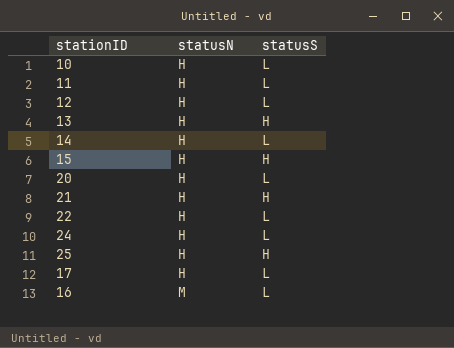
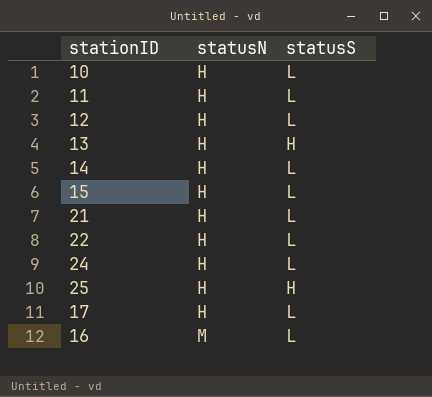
row 20: H | L -> none
15 | statusS: H -> L
21 | statusS: H -> L

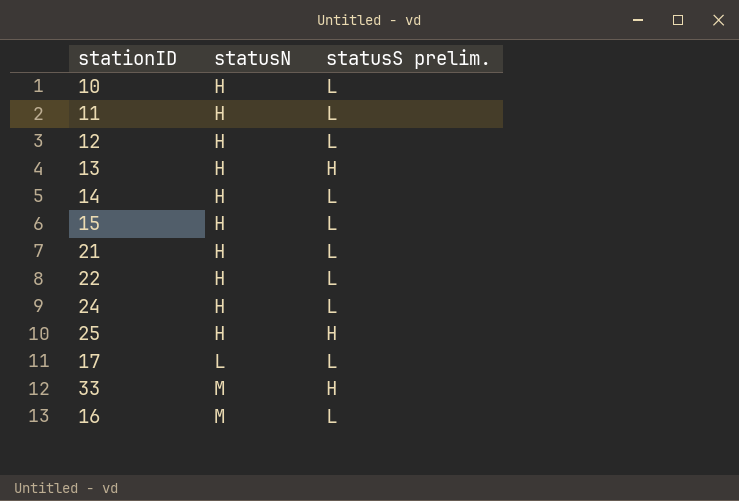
column name: statusS -> statusS prelim.
17 | statusN: H -> L
row 33: none -> M | H

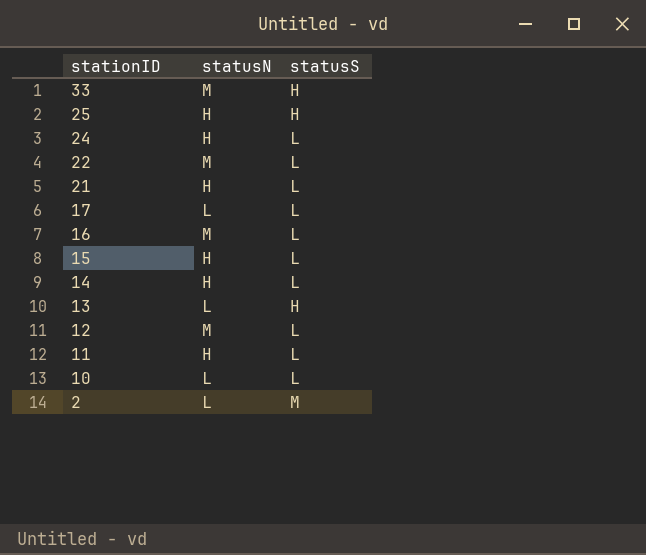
row order: statusN ascending -> stationID descending
column name: statusS prelim. -> statusS
22 | statusN: H -> M
13 | statusN: H -> L
12 | statusN: H -> M
10 | statusN: H -> L
row 2: none -> L | M

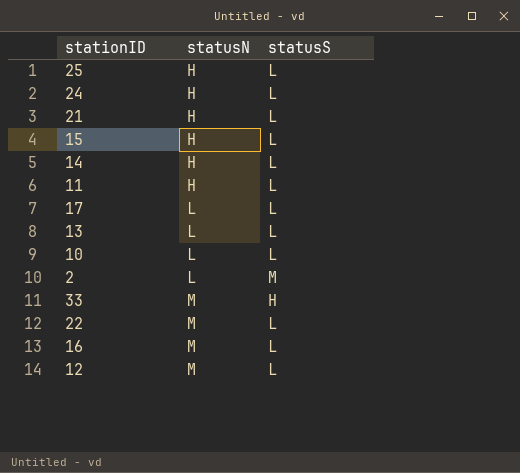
row order: stationID descending -> statusN ascending
25 | statusS: H -> L
13 | statusS: H -> L

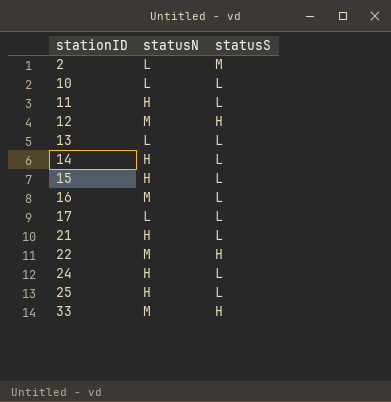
row order: statusN ascending -> stationID ascending
12 | statusS: L -> H
22 | statusS: L -> H

